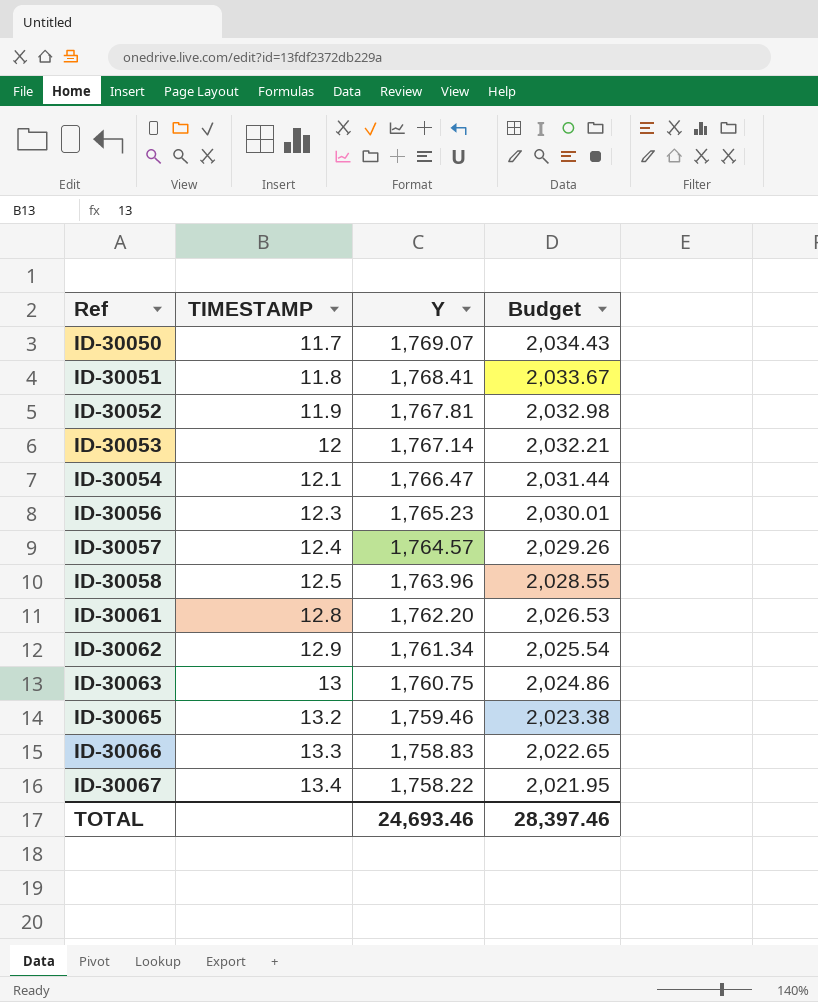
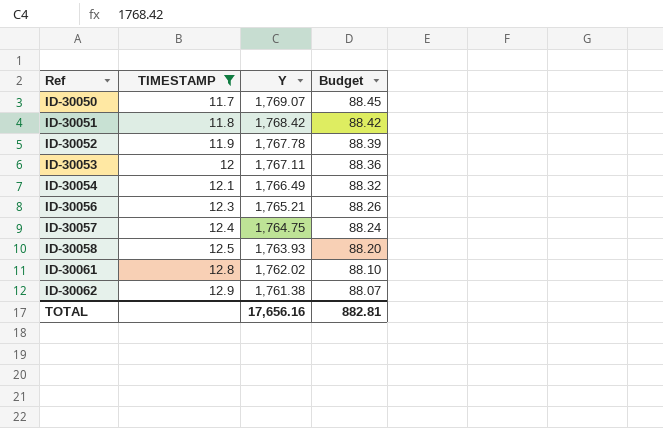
filter: none -> TIMESTAMP <= 12.9
column Budget | formula: [Y] * 1.15 -> [Y] * 0.05
ID-30051 | Y: 1,768.41 -> 1,768.42
ID-30052 | Y: 1,767.81 -> 1,767.78
ID-30053 | Y: 1,767.14 -> 1,767.11
ID-30054 | Y: 1,766.47 -> 1,766.49
ID-30056 | Y: 1,765.23 -> 1,765.21
ID-30057 | Y: 1,764.57 -> 1,764.75
ID-30058 | Y: 1,763.96 -> 1,763.93
ID-30061 | Y: 1,762.20 -> 1,762.02
ID-30062 | Y: 1,761.34 -> 1,761.38
TOTAL | Y: 24,693.46 -> 17,656.16
TOTAL | Budget: 28,397.46 -> 882.81

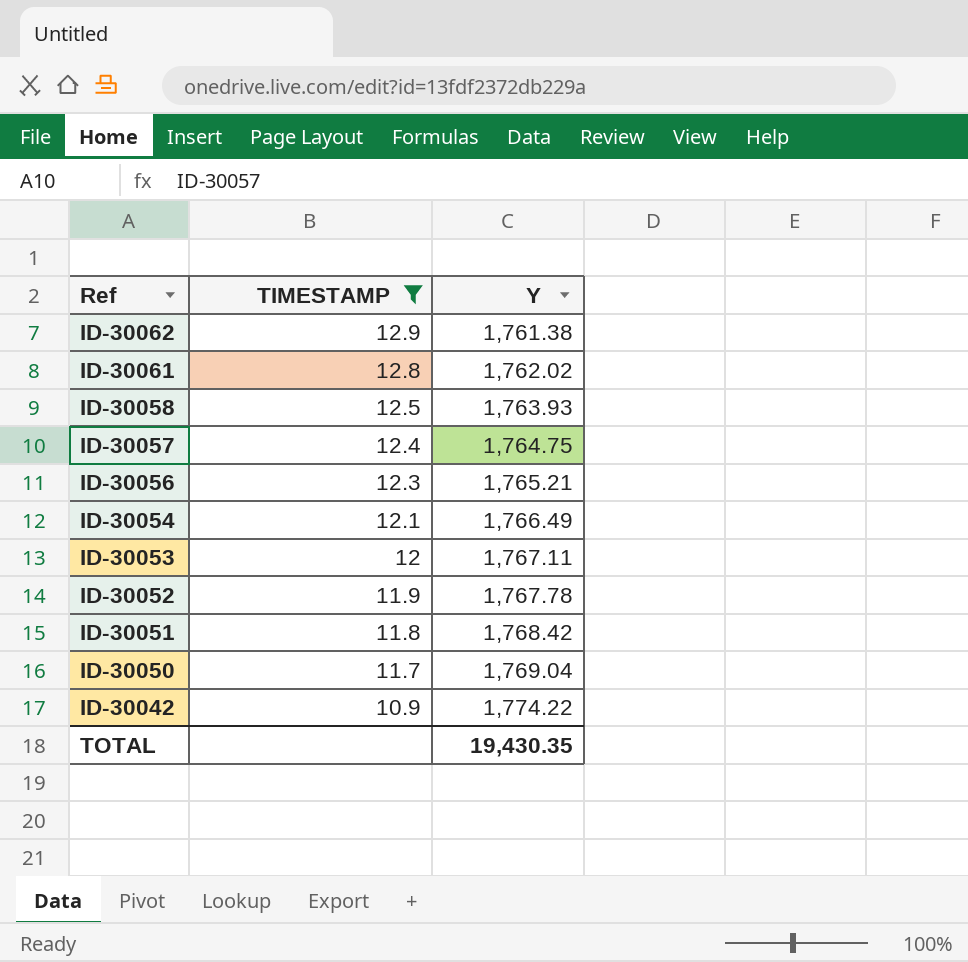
row order: Ref ascending -> Ref descending
column Budget | formula: [Y] * 0.05 -> none
ID-30050 | Y: 1,769.07 -> 1,769.04
row ID-30042: none -> 10.9 | 1,774.22
TOTAL | Y: 17,656.16 -> 19,430.35

